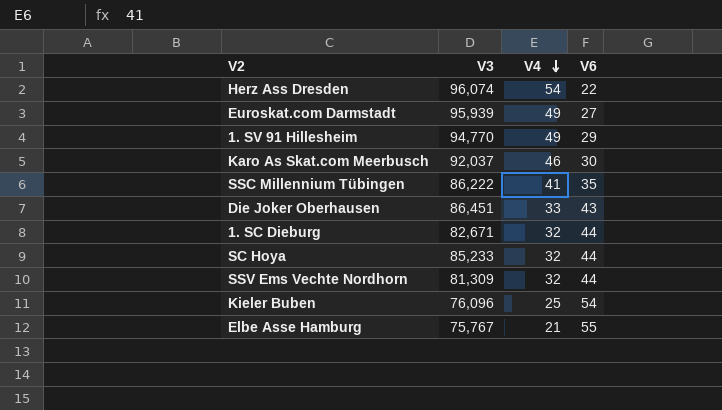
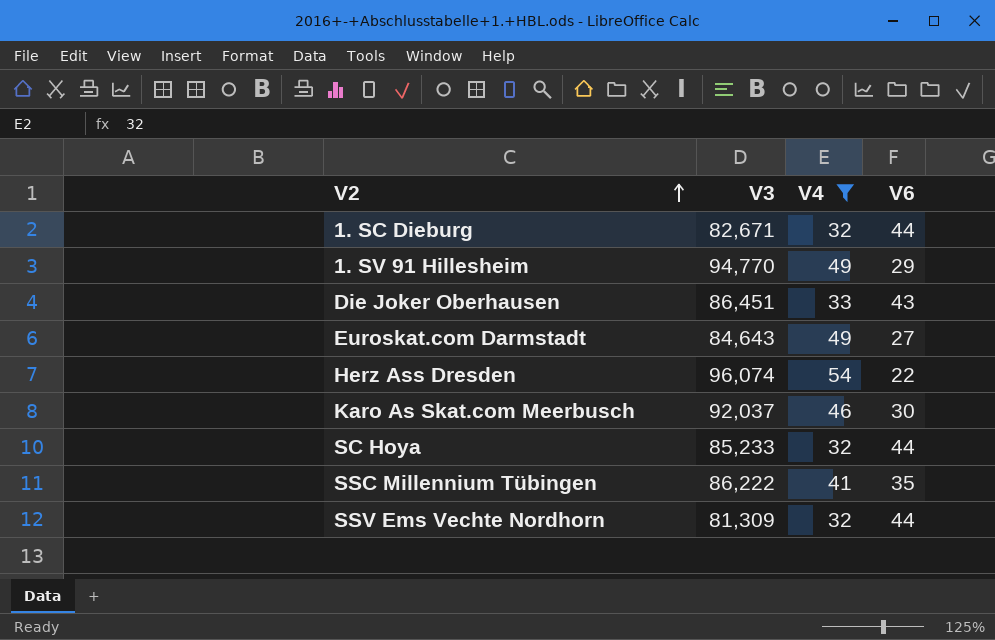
filter: none -> V4 >= 32
row order: V4 descending -> V2 ascending
Euroskat.com Darmstadt | V3: 95,939 -> 84,643

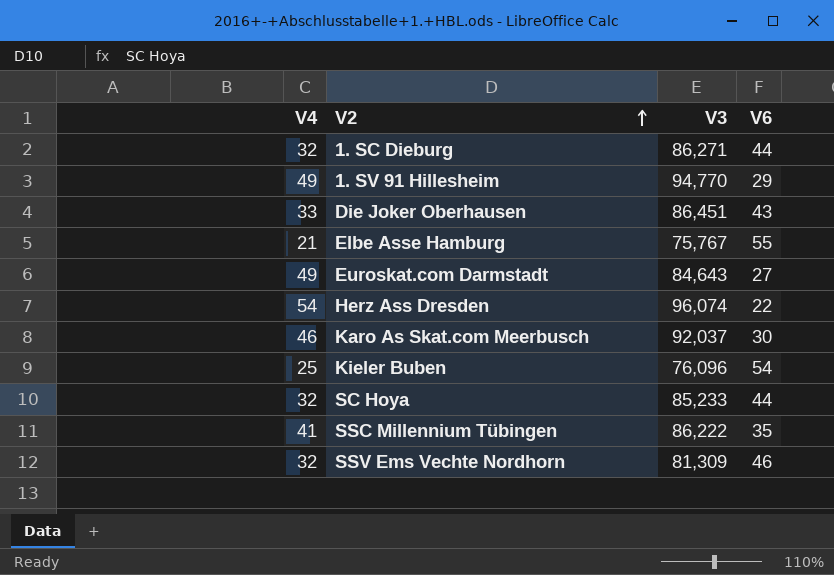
filter: V4 >= 32 -> none
column V4 | position: 3 -> 1
1. SC Dieburg | V3: 82,671 -> 86,271
SSV Ems Vechte Nordhorn | V6: 44 -> 46

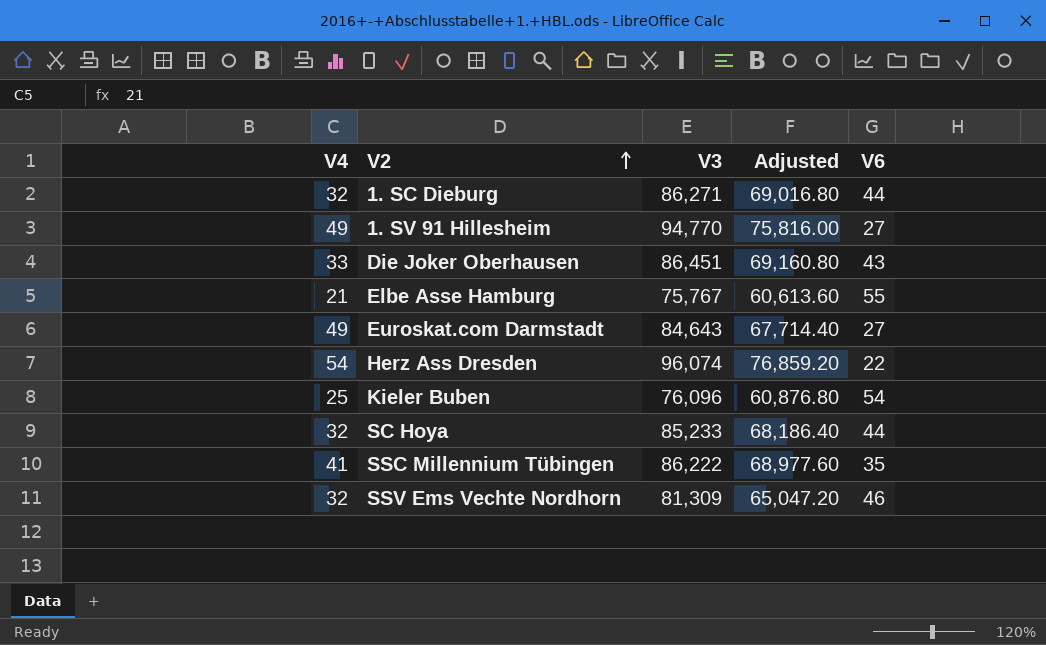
column Adjusted | formula: none -> [V3] * 0.8
row Karo As Skat.com Meerbusch: 46 | 92,037 | 30 -> none
1. SV 91 Hillesheim | V6: 29 -> 27

